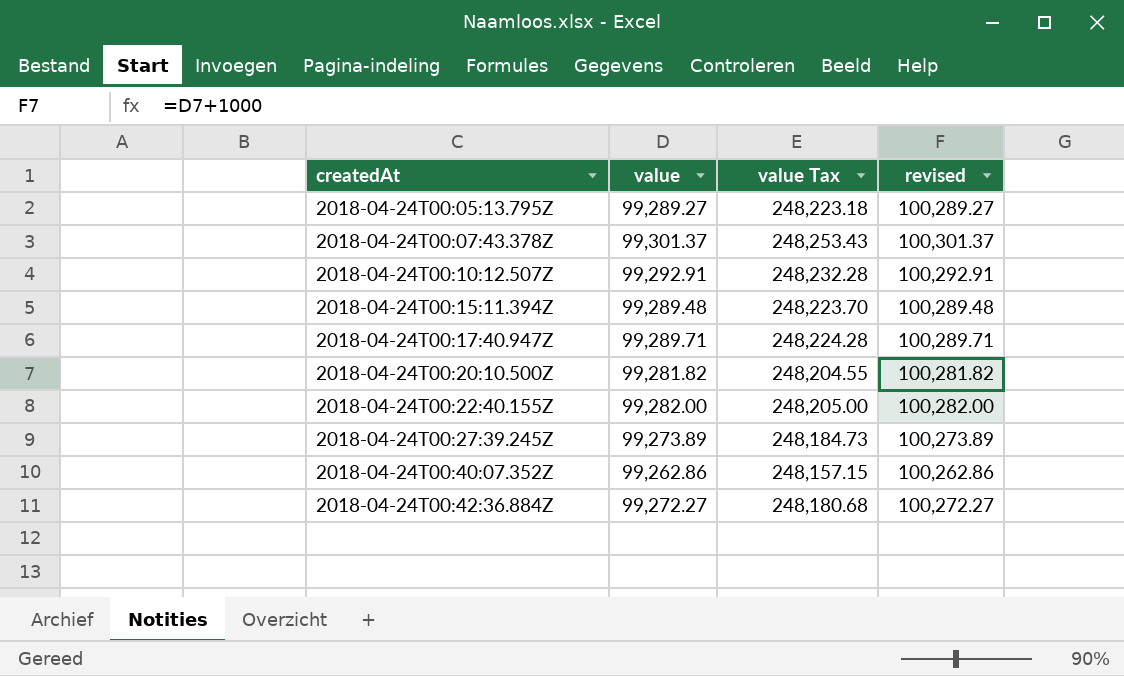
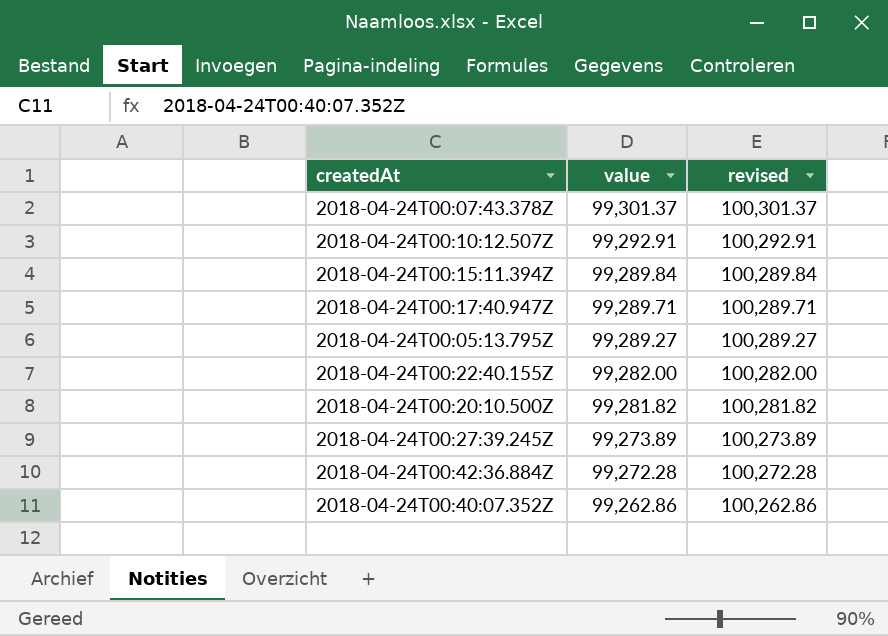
row order: createdAt ascending -> value descending
column value Tax | formula: [value] * 2.5 -> none
2018-04-24T00:15:11.394Z | value: 99,289.48 -> 99,289.84
2018-04-24T00:15:11.394Z | revised: 100,289.48 -> 100,289.84
2018-04-24T00:42:36.884Z | value: 99,272.27 -> 99,272.28
2018-04-24T00:42:36.884Z | revised: 100,272.27 -> 100,272.28

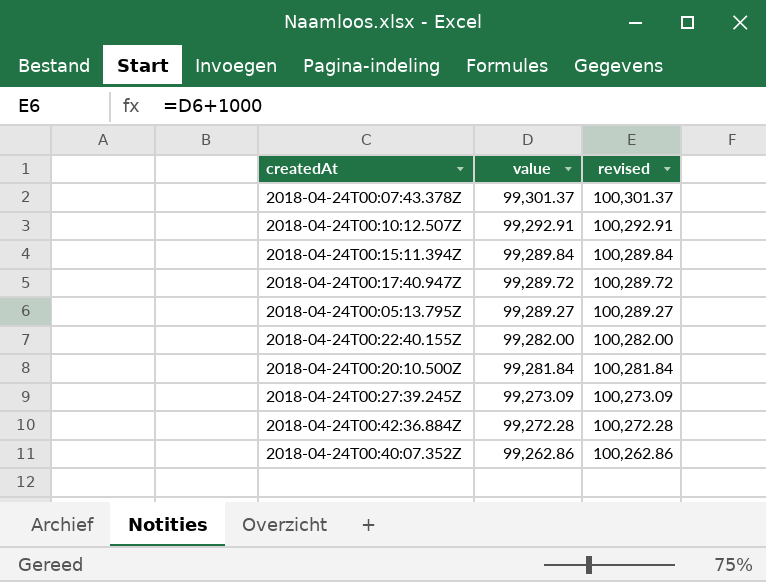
2018-04-24T00:17:40.947Z | value: 99,289.71 -> 99,289.72
2018-04-24T00:17:40.947Z | revised: 100,289.71 -> 100,289.72
2018-04-24T00:20:10.500Z | value: 99,281.82 -> 99,281.84
2018-04-24T00:20:10.500Z | revised: 100,281.82 -> 100,281.84
2018-04-24T00:27:39.245Z | value: 99,273.89 -> 99,273.09
2018-04-24T00:27:39.245Z | revised: 100,273.89 -> 100,273.09

